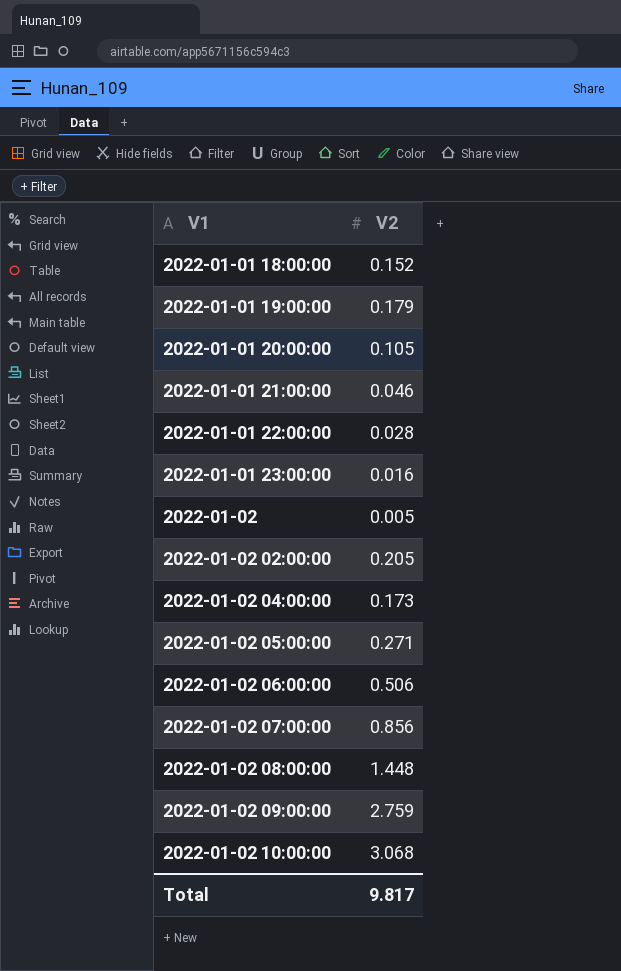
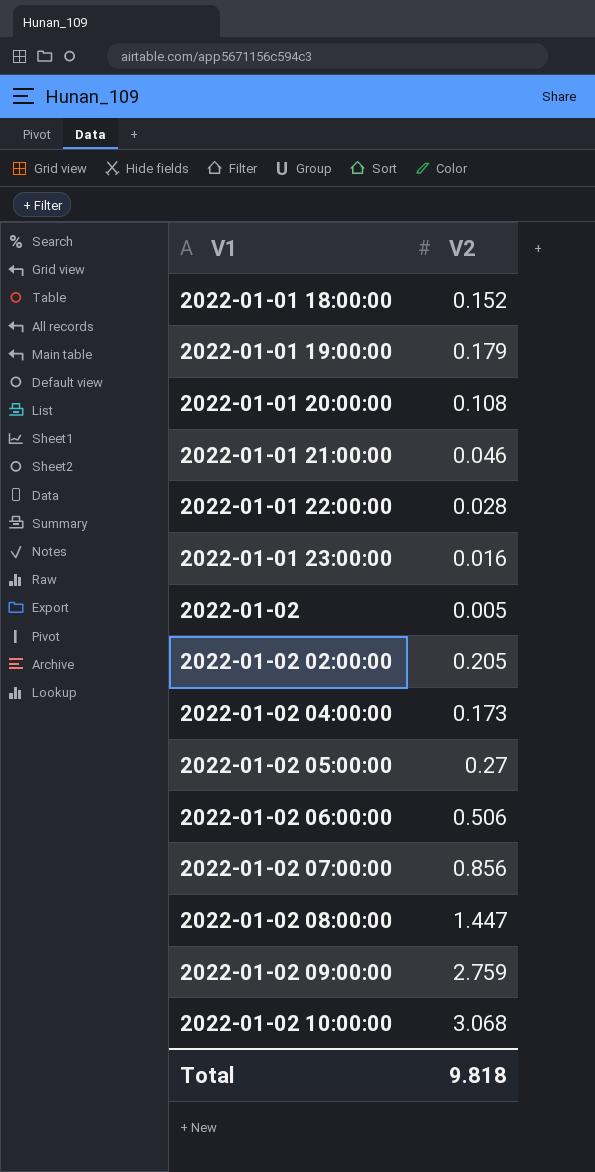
2022-01-01 20:00:00 | V2: 0.105 -> 0.108
2022-01-02 05:00:00 | V2: 0.271 -> 0.27
2022-01-02 08:00:00 | V2: 1.448 -> 1.447
Total | V2: 9.817 -> 9.818

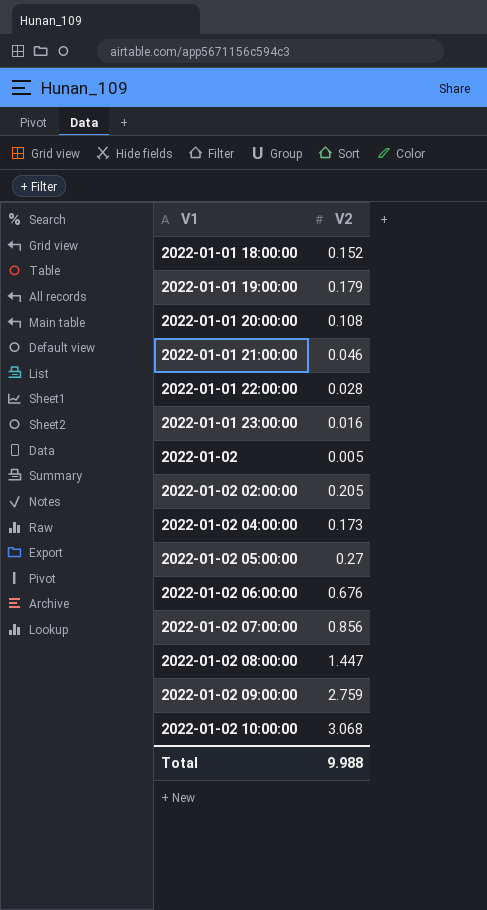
2022-01-02 06:00:00 | V2: 0.506 -> 0.676
Total | V2: 9.818 -> 9.988

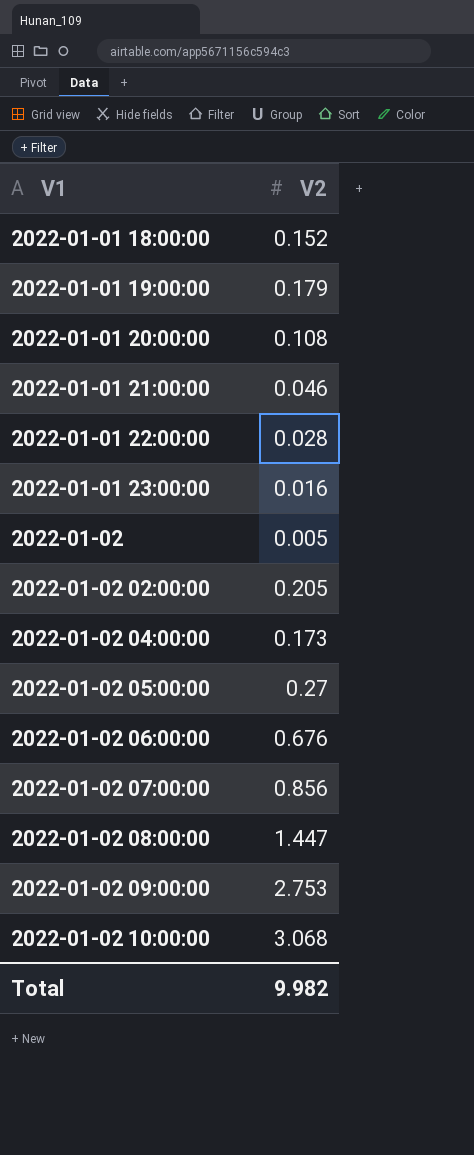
2022-01-02 09:00:00 | V2: 2.759 -> 2.753
Total | V2: 9.988 -> 9.982

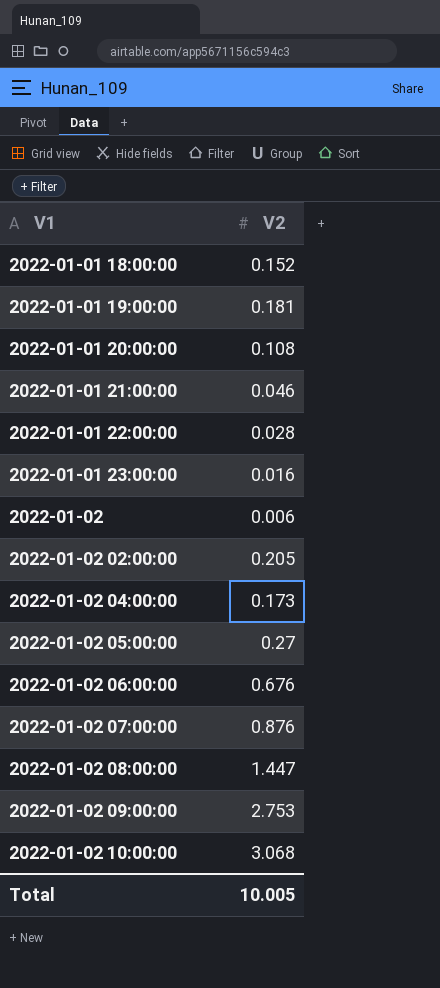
2022-01-01 19:00:00 | V2: 0.179 -> 0.181
2022-01-02 | V2: 0.005 -> 0.006
2022-01-02 07:00:00 | V2: 0.856 -> 0.876
Total | V2: 9.982 -> 10.005

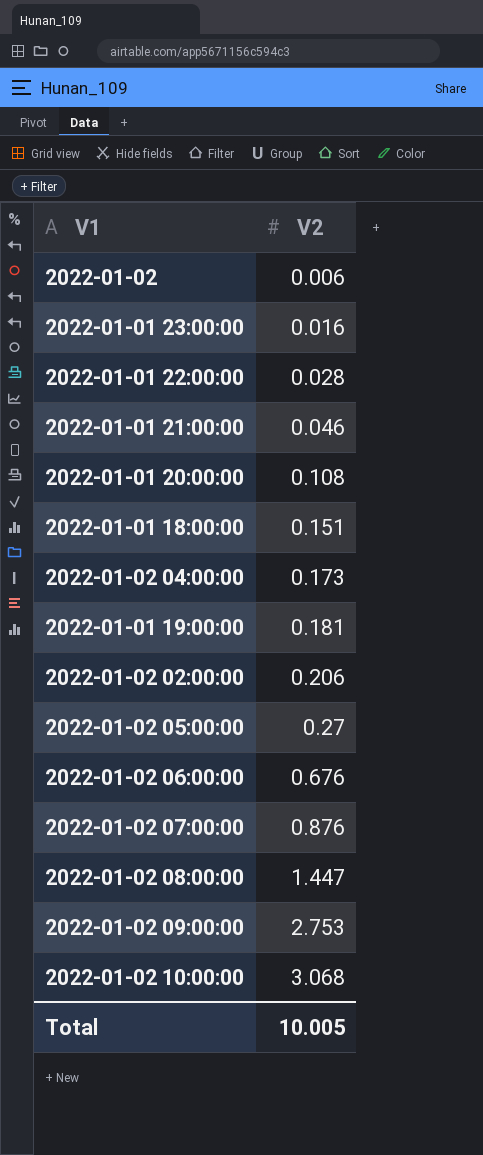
row order: V1 ascending -> V2 ascending
2022-01-01 18:00:00 | V2: 0.152 -> 0.151
2022-01-02 02:00:00 | V2: 0.205 -> 0.206

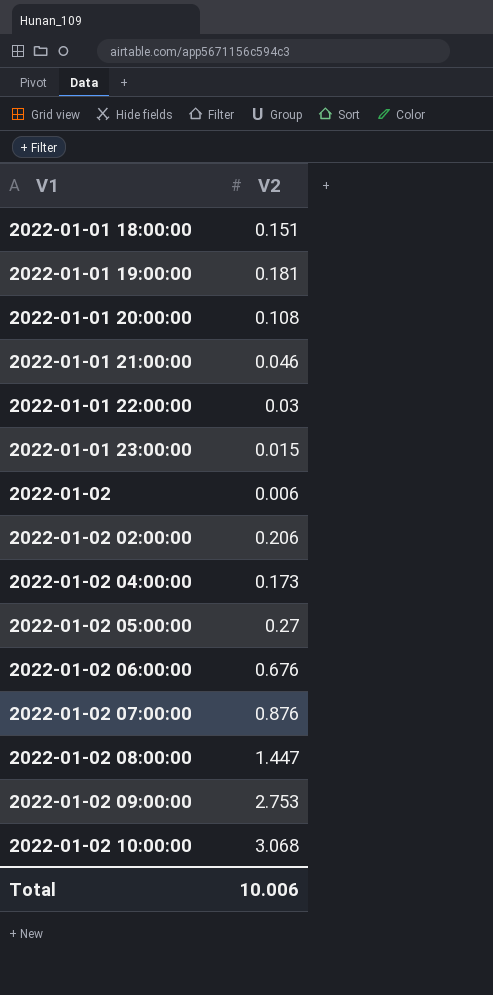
row order: V2 ascending -> V1 ascending
2022-01-01 22:00:00 | V2: 0.028 -> 0.03
2022-01-01 23:00:00 | V2: 0.016 -> 0.015
Total | V2: 10.005 -> 10.006

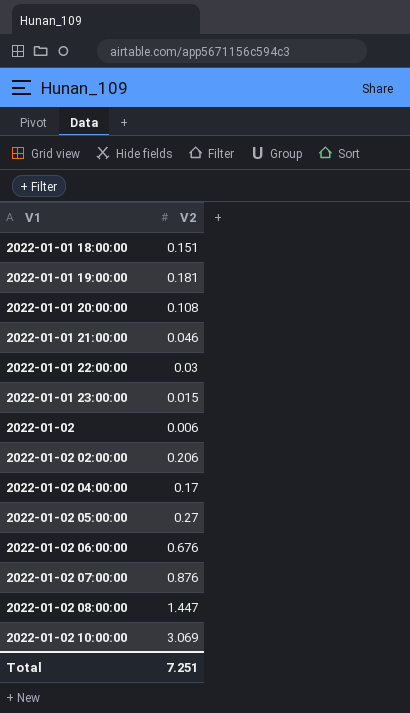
row 2022-01-02 09:00:00: 2.753 -> none
2022-01-02 04:00:00 | V2: 0.173 -> 0.17
2022-01-02 10:00:00 | V2: 3.068 -> 3.069
Total | V2: 10.006 -> 7.251

